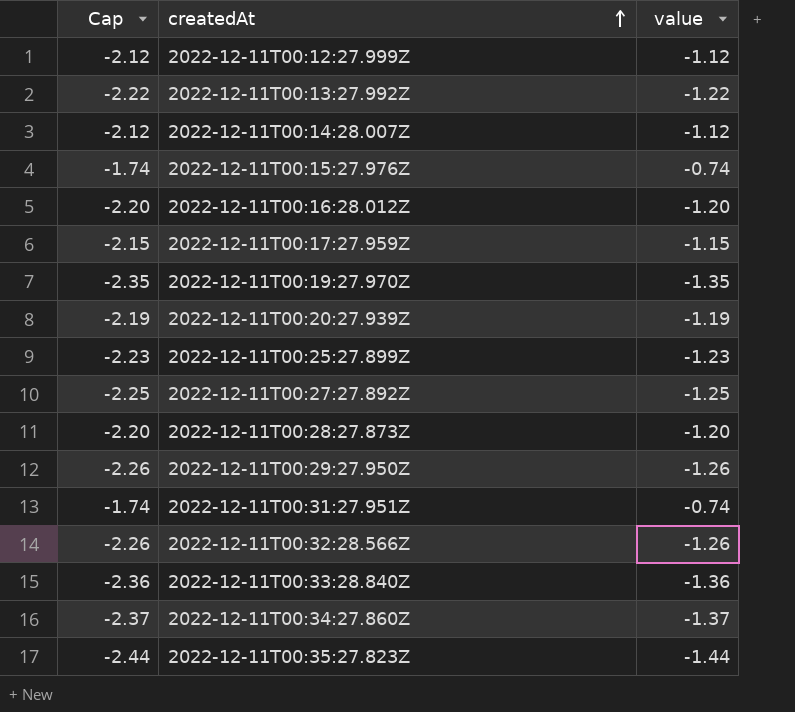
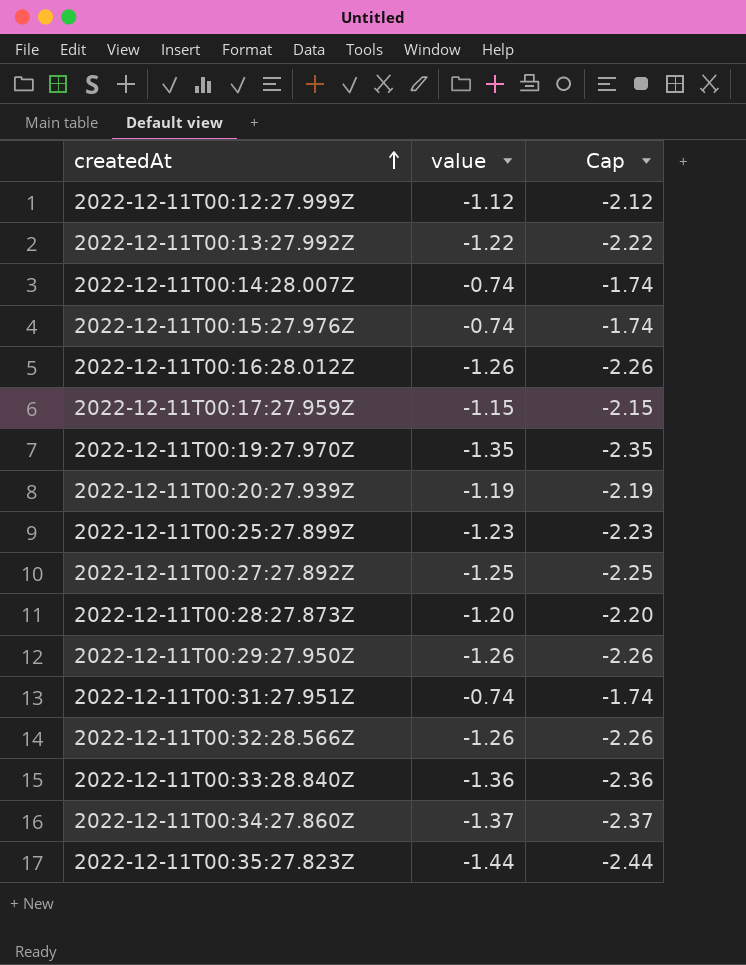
column Cap | position: 1 -> 3
2022-12-11T00:14:28.007Z | value: -1.12 -> -0.74
2022-12-11T00:14:28.007Z | Cap: -2.12 -> -1.74
2022-12-11T00:16:28.012Z | value: -1.20 -> -1.26
2022-12-11T00:16:28.012Z | Cap: -2.20 -> -2.26

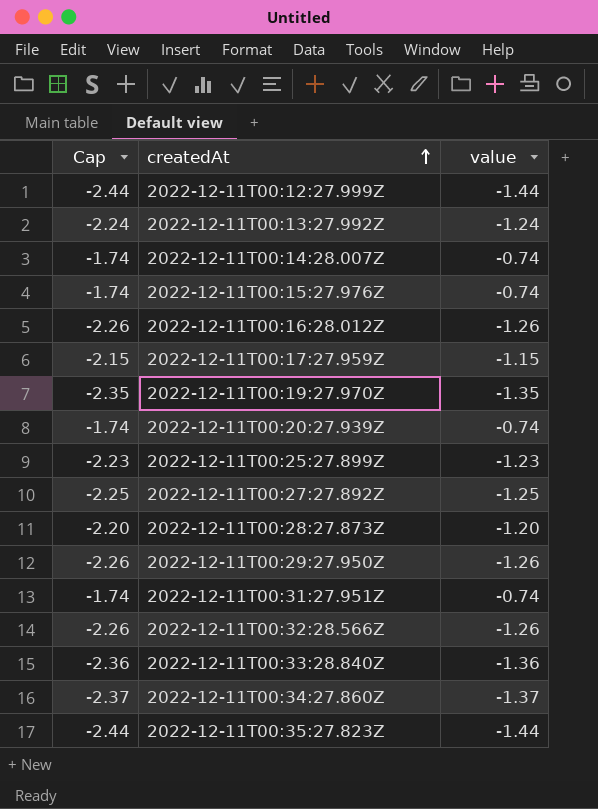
column Cap | position: 3 -> 1
2022-12-11T00:12:27.999Z | Cap: -2.12 -> -2.44
2022-12-11T00:12:27.999Z | value: -1.12 -> -1.44
2022-12-11T00:13:27.992Z | Cap: -2.22 -> -2.24
2022-12-11T00:13:27.992Z | value: -1.22 -> -1.24
2022-12-11T00:20:27.939Z | Cap: -2.19 -> -1.74
2022-12-11T00:20:27.939Z | value: -1.19 -> -0.74

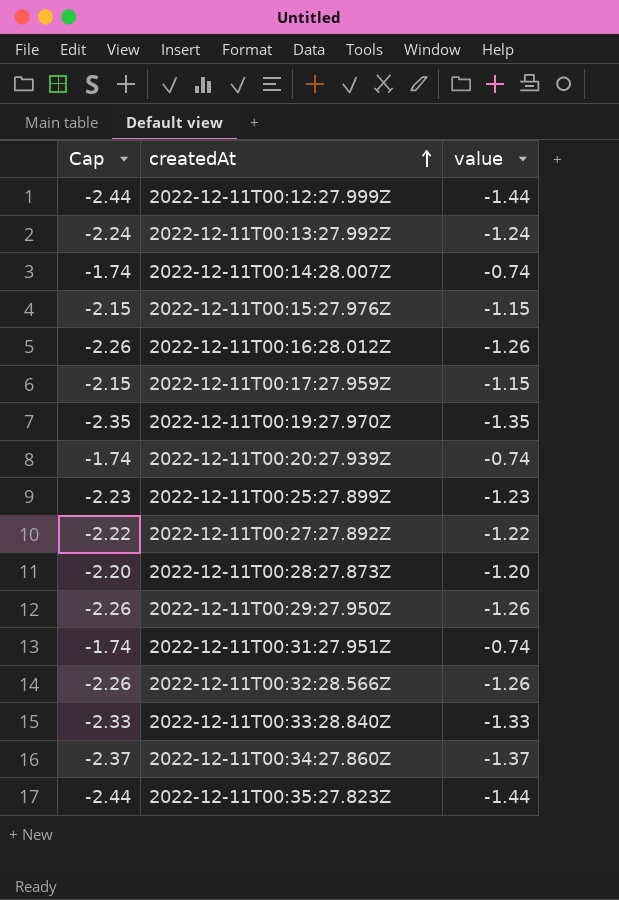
2022-12-11T00:15:27.976Z | Cap: -1.74 -> -2.15
2022-12-11T00:15:27.976Z | value: -0.74 -> -1.15
2022-12-11T00:27:27.892Z | Cap: -2.25 -> -2.22
2022-12-11T00:27:27.892Z | value: -1.25 -> -1.22
2022-12-11T00:33:28.840Z | Cap: -2.36 -> -2.33
2022-12-11T00:33:28.840Z | value: -1.36 -> -1.33

